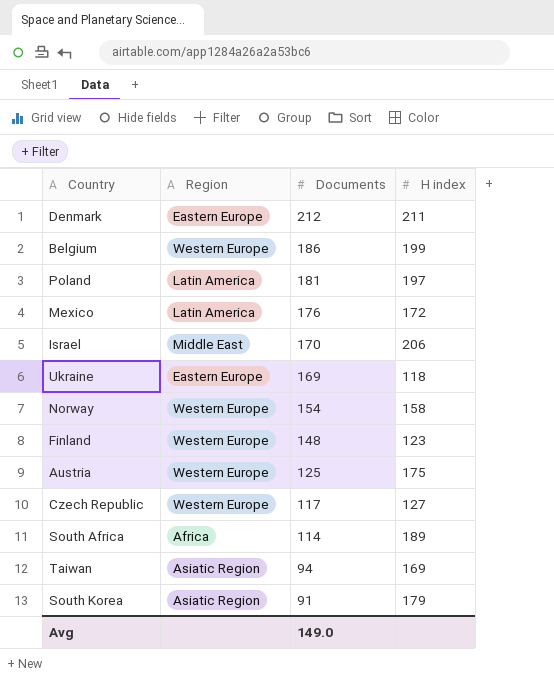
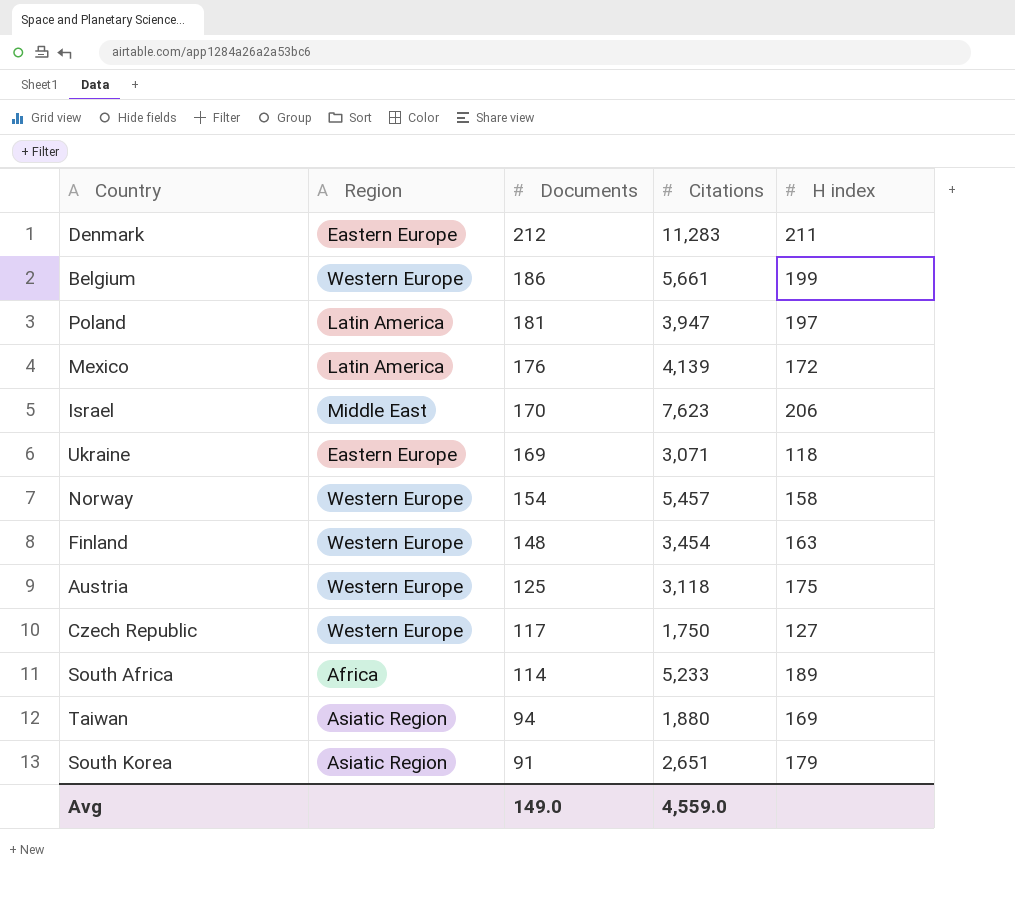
column Citations | position: none -> 4
Finland | H index: 123 -> 163

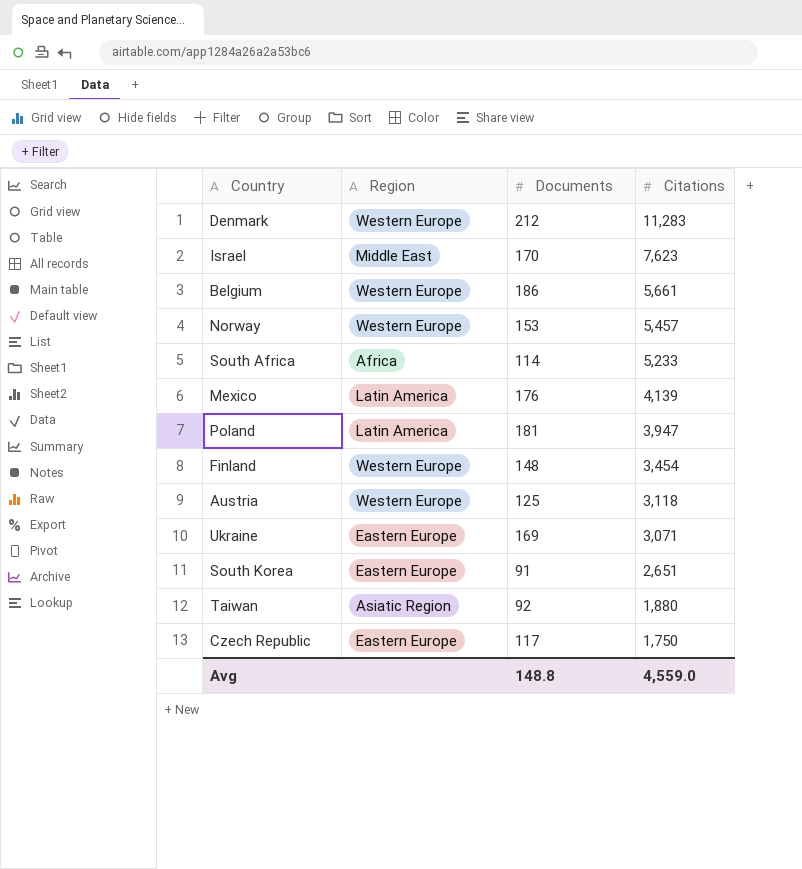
row order: Documents descending -> Citations descending
column H index | position: 5 -> none
Denmark | Region: Eastern Europe -> Western Europe
Norway | Documents: 154 -> 153
South Korea | Region: Asiatic Region -> Eastern Europe
Taiwan | Documents: 94 -> 92
Czech Republic | Region: Western Europe -> Eastern Europe
Avg | Documents: 149.0 -> 148.8

